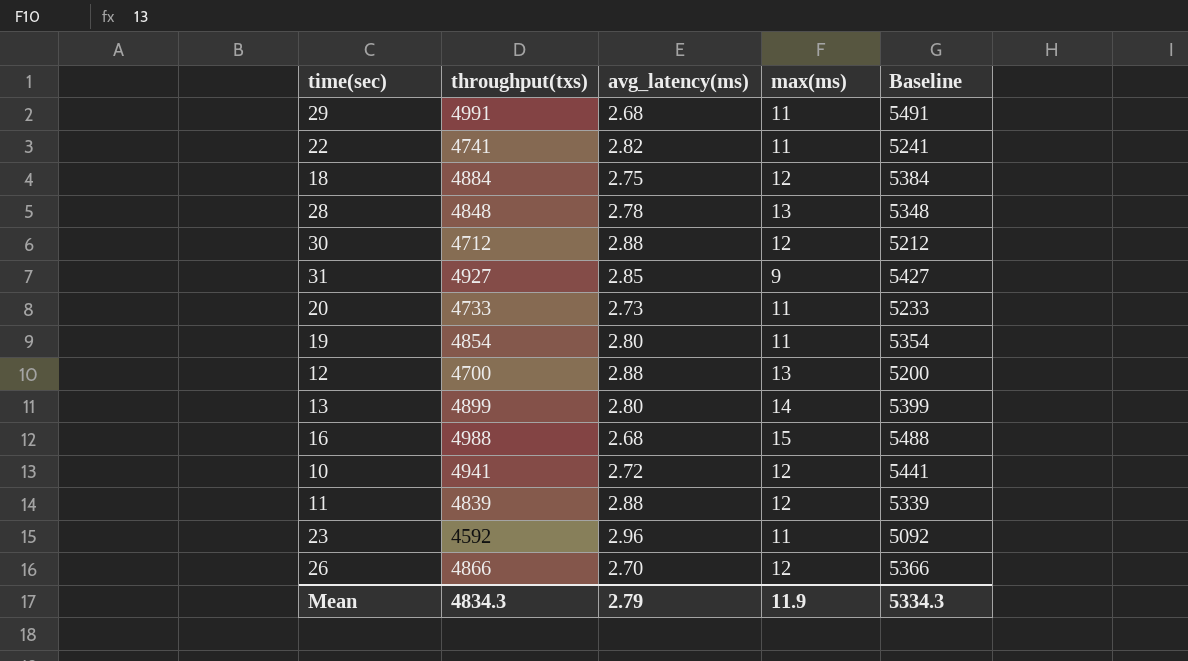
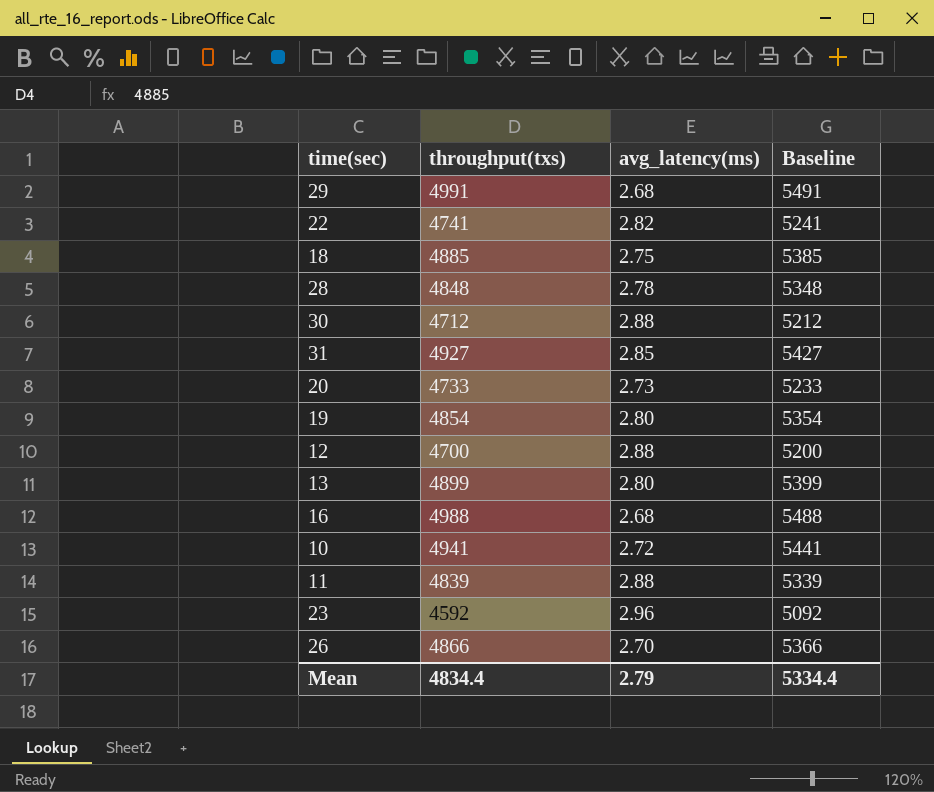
column max(ms) | position: 4 -> none
18 | throughput(txs): 4884 -> 4885
18 | Baseline: 5384 -> 5385
Mean | throughput(txs): 4834.3 -> 4834.4
Mean | Baseline: 5334.3 -> 5334.4

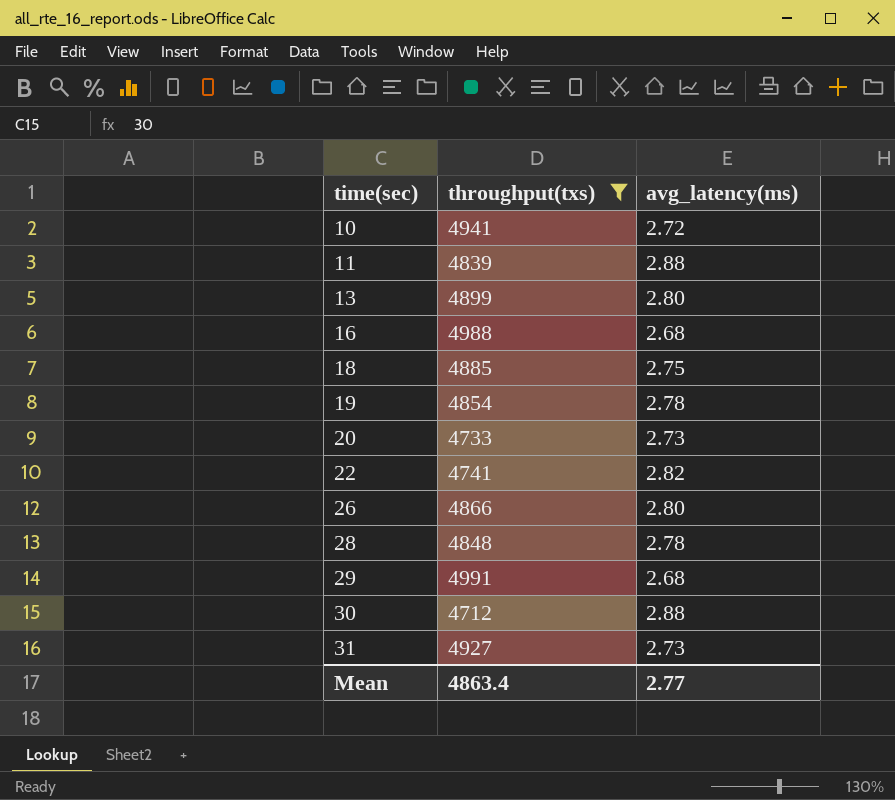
filter: none -> throughput(txs) >= 4712
row order: none -> time(sec) ascending
column Baseline | formula: [throughput(txs)] + 500 -> none
19 | avg_latency(ms): 2.80 -> 2.78
26 | avg_latency(ms): 2.70 -> 2.80
31 | avg_latency(ms): 2.85 -> 2.73
Mean | throughput(txs): 4834.4 -> 4863.4
Mean | avg_latency(ms): 2.79 -> 2.77

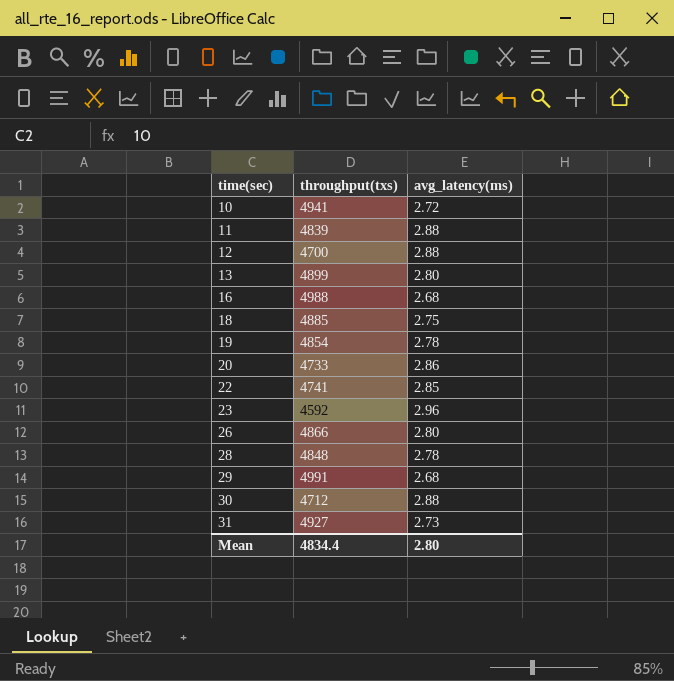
filter: throughput(txs) >= 4712 -> none
20 | avg_latency(ms): 2.73 -> 2.86
22 | avg_latency(ms): 2.82 -> 2.85
Mean | throughput(txs): 4863.4 -> 4834.4
Mean | avg_latency(ms): 2.77 -> 2.80

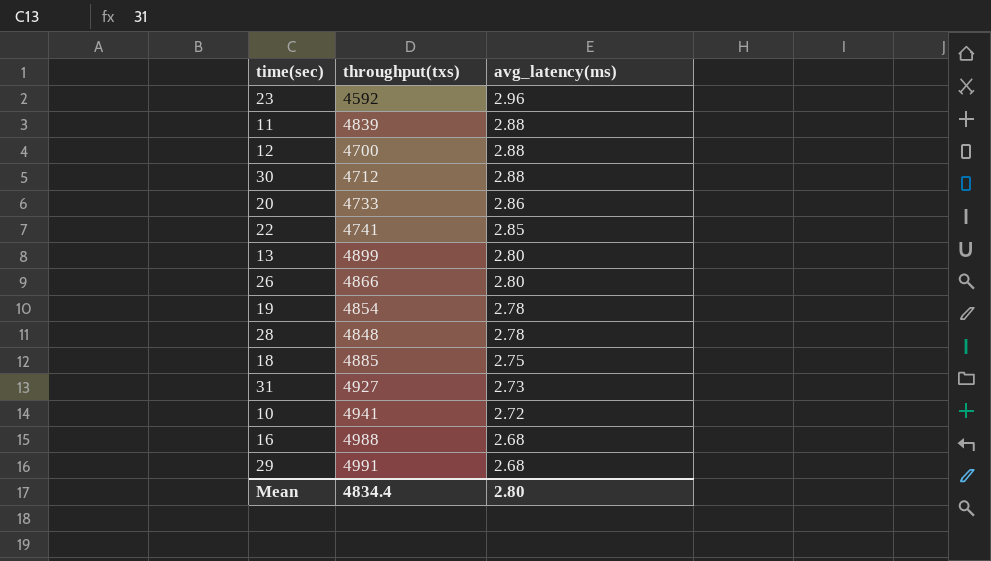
row order: time(sec) ascending -> avg_latency(ms) descending

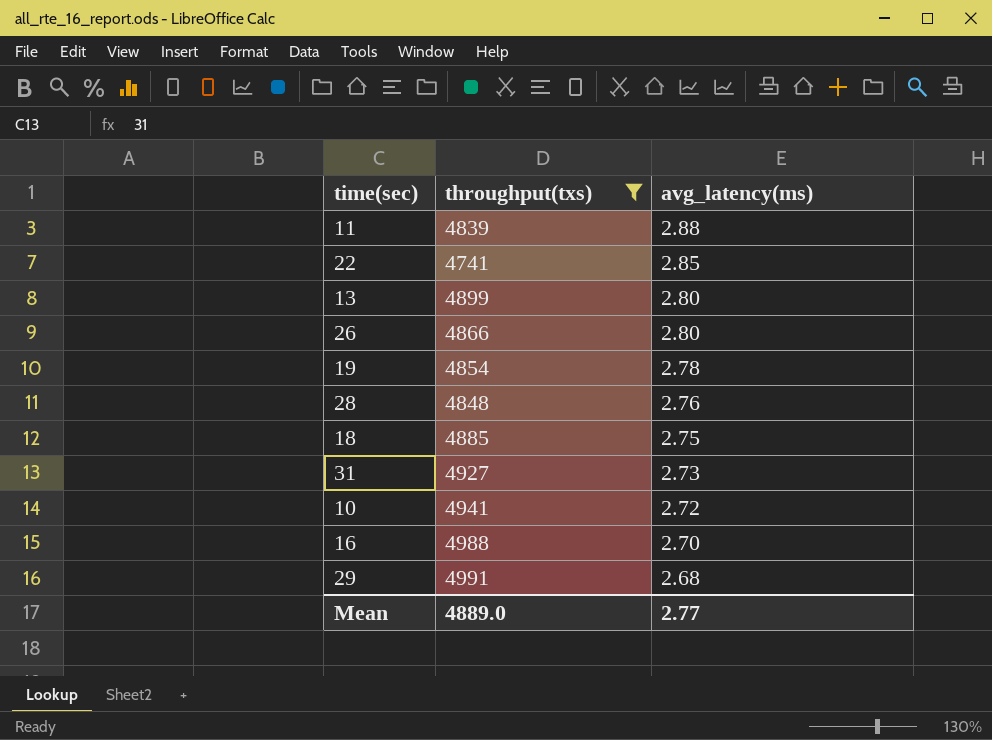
filter: none -> throughput(txs) >= 4741
28 | avg_latency(ms): 2.78 -> 2.76
16 | avg_latency(ms): 2.68 -> 2.70
Mean | throughput(txs): 4834.4 -> 4889.0
Mean | avg_latency(ms): 2.80 -> 2.77

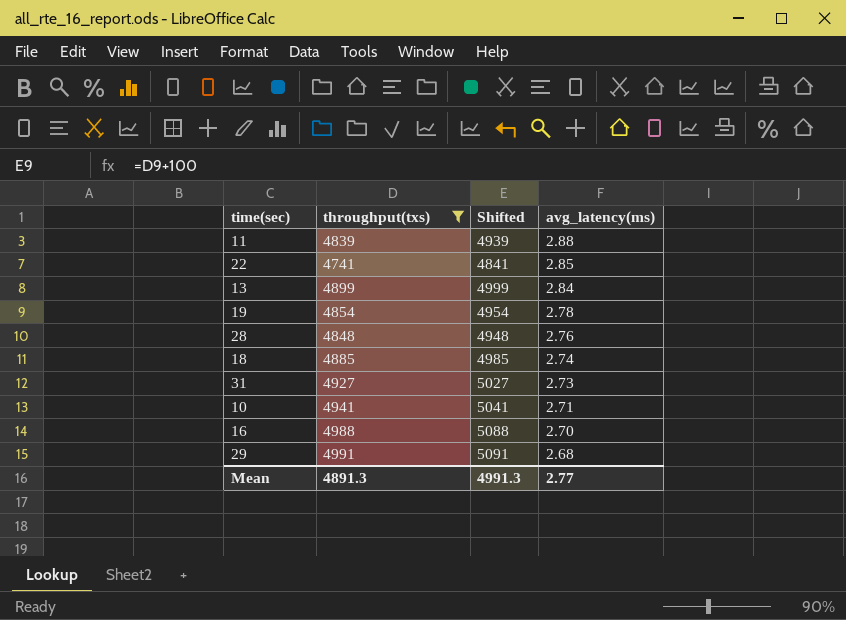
column Shifted | formula: none -> [throughput(txs)] + 100
row 26: 4866 | 2.80 -> none
13 | avg_latency(ms): 2.80 -> 2.84
18 | avg_latency(ms): 2.75 -> 2.74
10 | avg_latency(ms): 2.72 -> 2.71
Mean | throughput(txs): 4889.0 -> 4891.3

